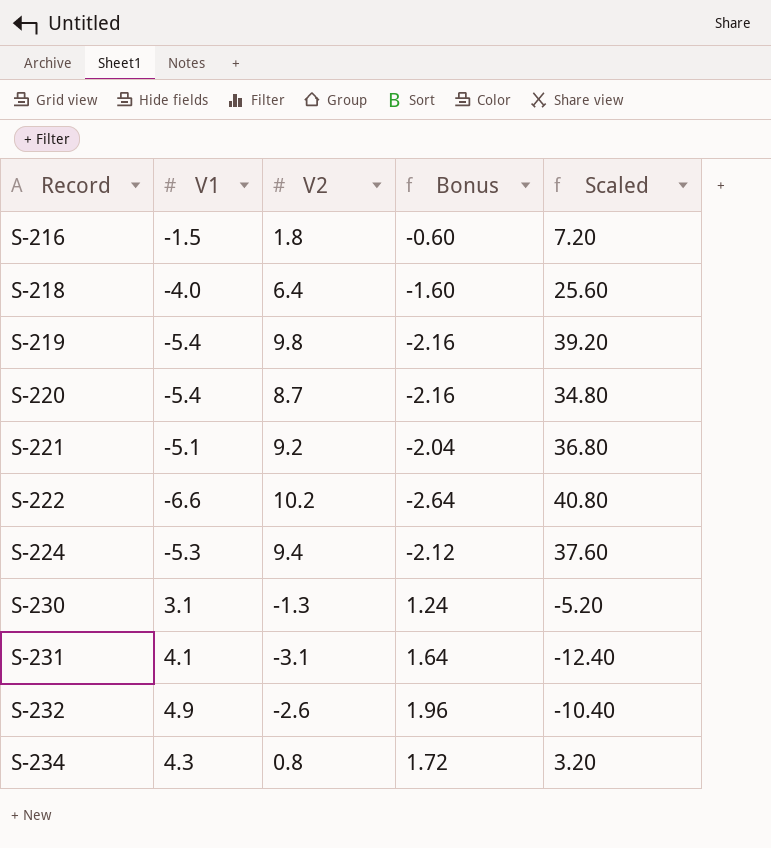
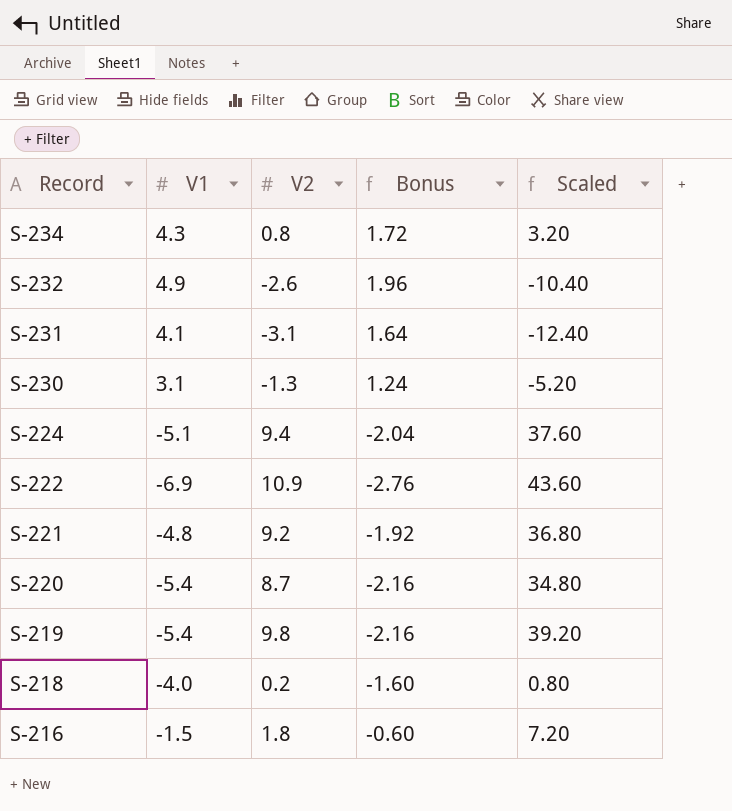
row order: Record ascending -> Record descending
S-224 | V1: -5.3 -> -5.1
S-224 | Bonus: -2.12 -> -2.04
S-222 | V1: -6.6 -> -6.9
S-222 | V2: 10.2 -> 10.9
S-222 | Bonus: -2.64 -> -2.76
S-222 | Scaled: 40.80 -> 43.60
S-221 | V1: -5.1 -> -4.8
S-221 | Bonus: -2.04 -> -1.92
S-218 | V2: 6.4 -> 0.2
S-218 | Scaled: 25.60 -> 0.80

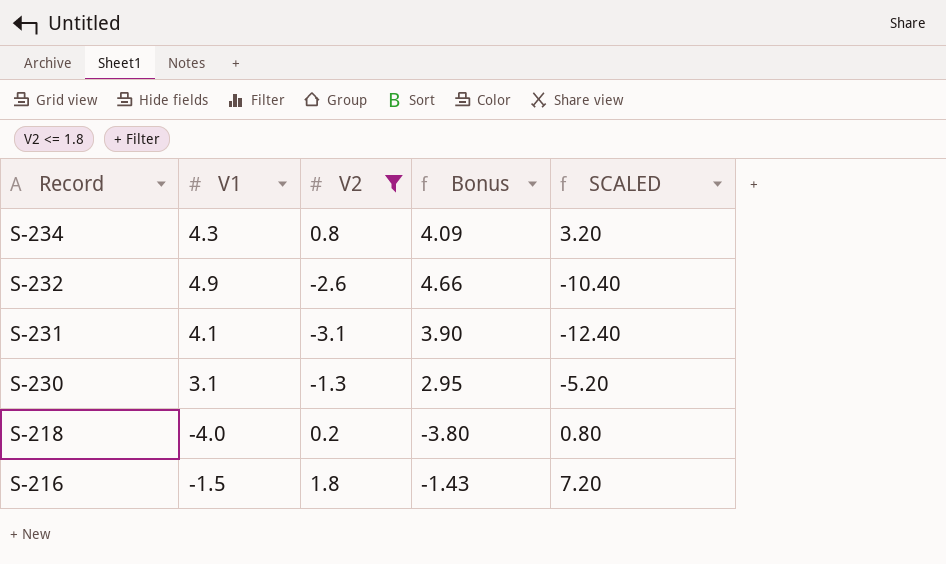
filter: none -> V2 <= 1.8
column Bonus | formula: [V1] * 0.4 -> [V1] * 0.95
column name: Scaled -> SCALED

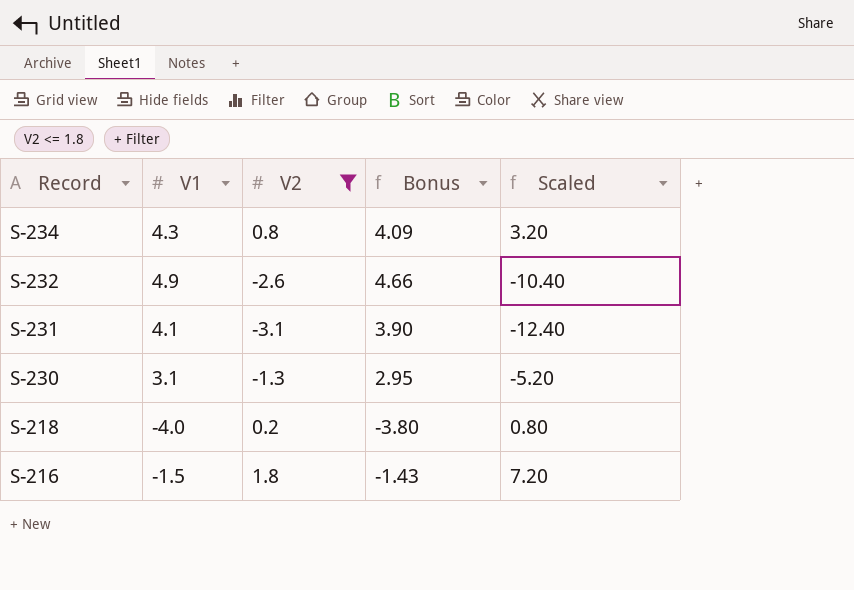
column name: SCALED -> Scaled

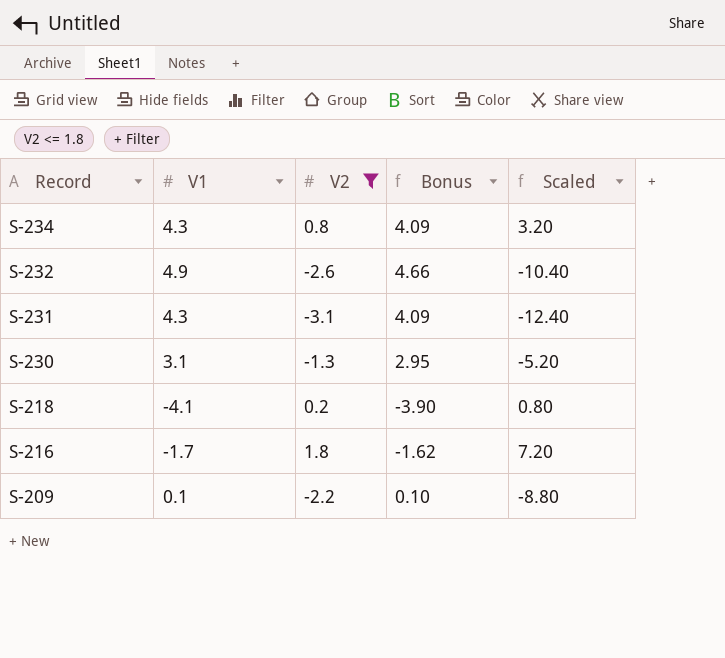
S-231 | V1: 4.1 -> 4.3
S-231 | Bonus: 3.90 -> 4.09
S-218 | V1: -4.0 -> -4.1
S-218 | Bonus: -3.80 -> -3.90
S-216 | V1: -1.5 -> -1.7
S-216 | Bonus: -1.43 -> -1.62
row S-209: none -> 0.1 | -2.2 | 0.10 | -8.80

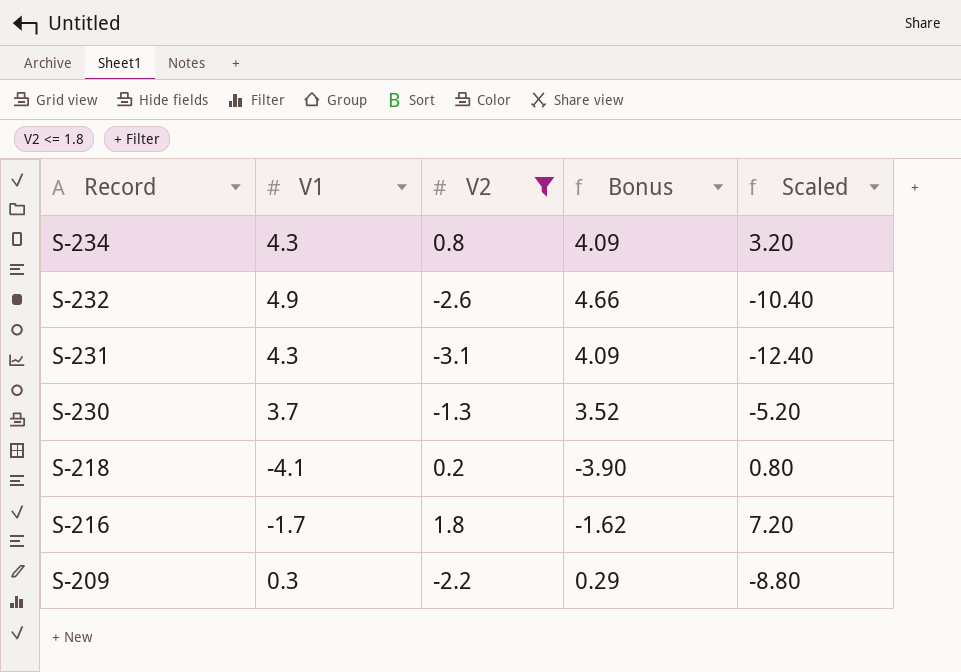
S-230 | V1: 3.1 -> 3.7
S-230 | Bonus: 2.95 -> 3.52
S-209 | V1: 0.1 -> 0.3
S-209 | Bonus: 0.10 -> 0.29

